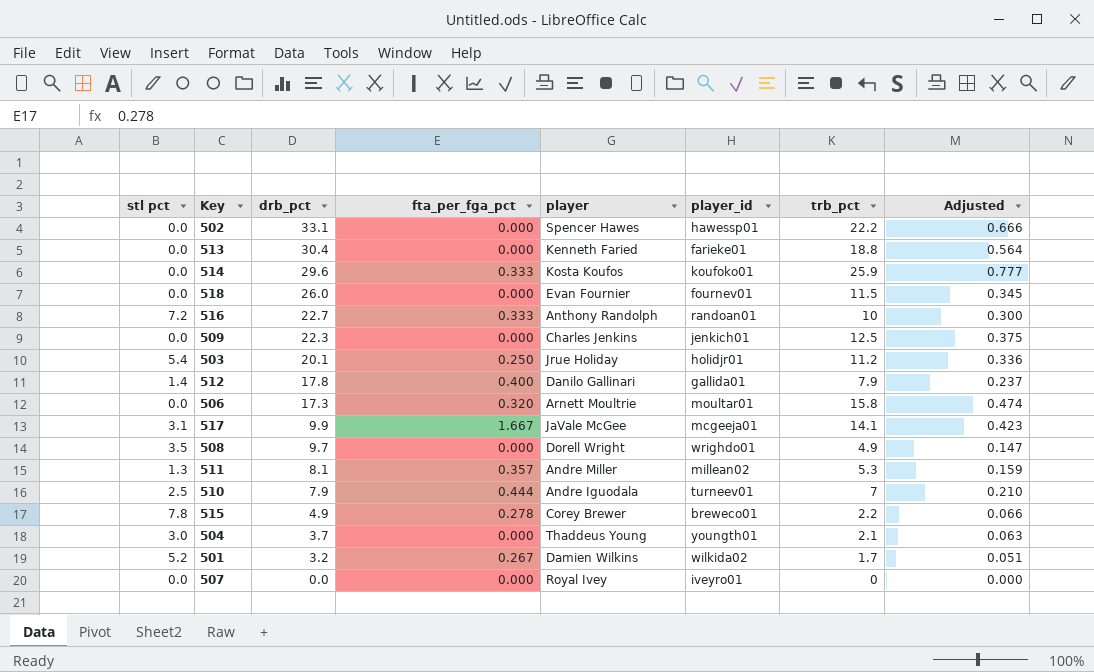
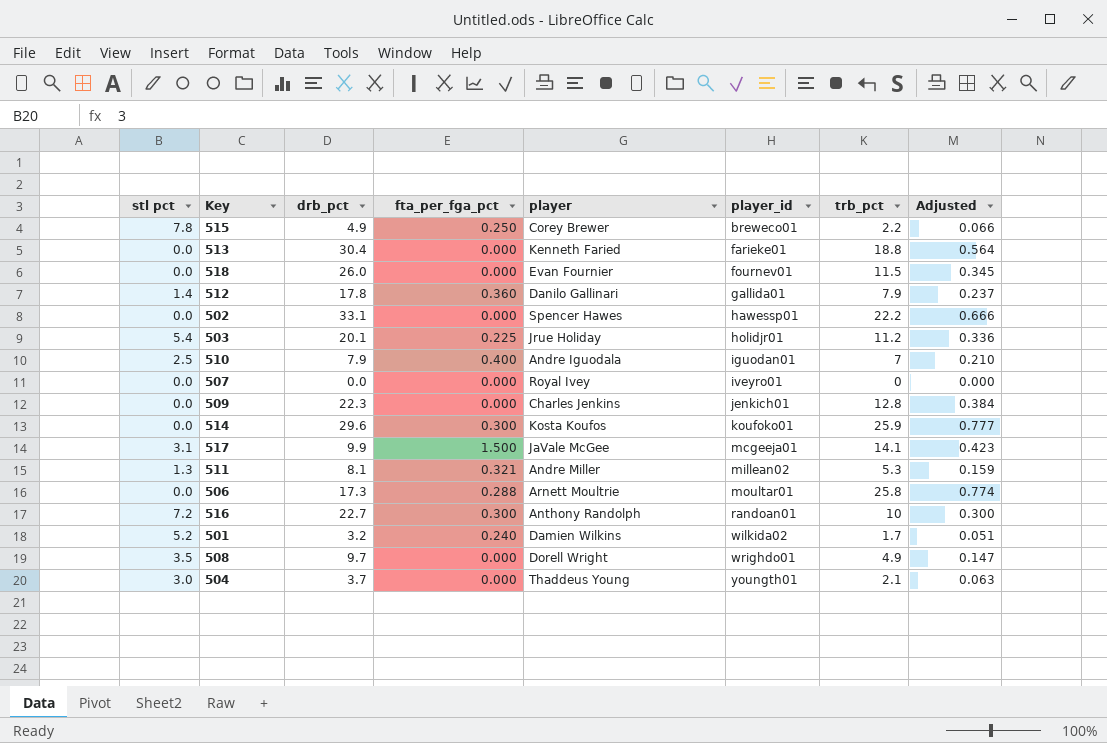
row order: drb_pct descending -> player_id ascending
515 | fta_per_fga_pct: 0.278 -> 0.250
512 | fta_per_fga_pct: 0.400 -> 0.360
503 | fta_per_fga_pct: 0.250 -> 0.225
510 | fta_per_fga_pct: 0.444 -> 0.400
510 | player_id: turneev01 -> iguodan01
509 | trb_pct: 12.5 -> 12.8
509 | Adjusted: 0.375 -> 0.384
514 | fta_per_fga_pct: 0.333 -> 0.300
517 | fta_per_fga_pct: 1.667 -> 1.500
511 | fta_per_fga_pct: 0.357 -> 0.321
506 | fta_per_fga_pct: 0.320 -> 0.288
506 | trb_pct: 15.8 -> 25.8
506 | Adjusted: 0.474 -> 0.774
516 | fta_per_fga_pct: 0.333 -> 0.300
501 | fta_per_fga_pct: 0.267 -> 0.240

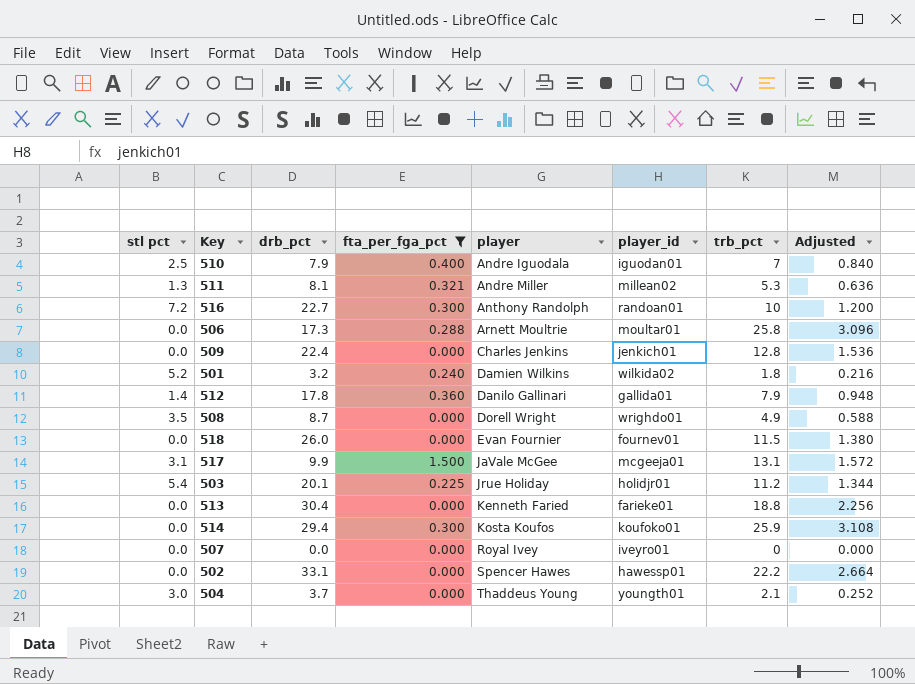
filter: none -> fta_per_fga_pct != 0.250
row order: player_id ascending -> player ascending
column Adjusted | formula: [trb_pct] * 0.03 -> [trb_pct] * 0.12
509 | drb_pct: 22.3 -> 22.4
501 | trb_pct: 1.7 -> 1.8
508 | drb_pct: 9.7 -> 8.7
517 | trb_pct: 14.1 -> 13.1
514 | drb_pct: 29.6 -> 29.4

